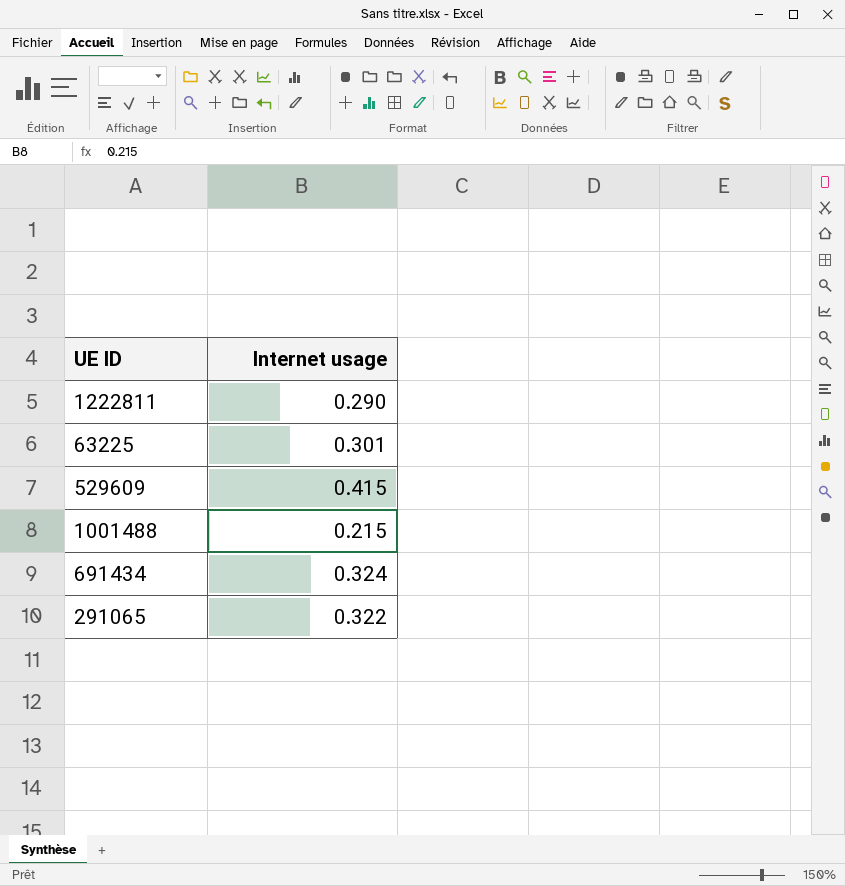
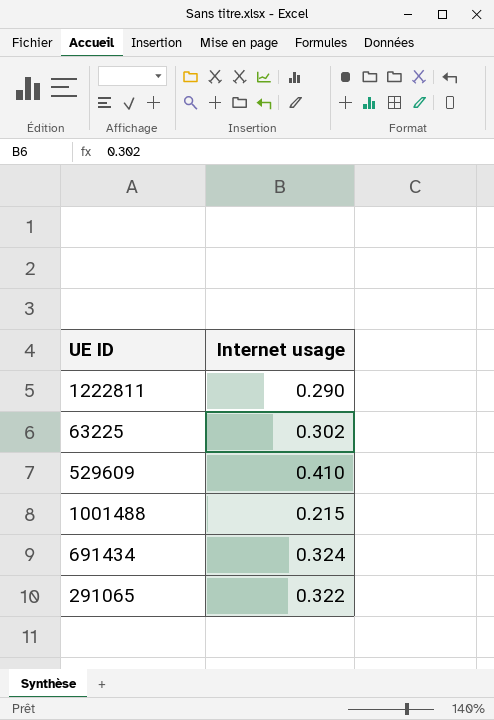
63225 | Internet usage: 0.301 -> 0.302
529609 | Internet usage: 0.415 -> 0.410

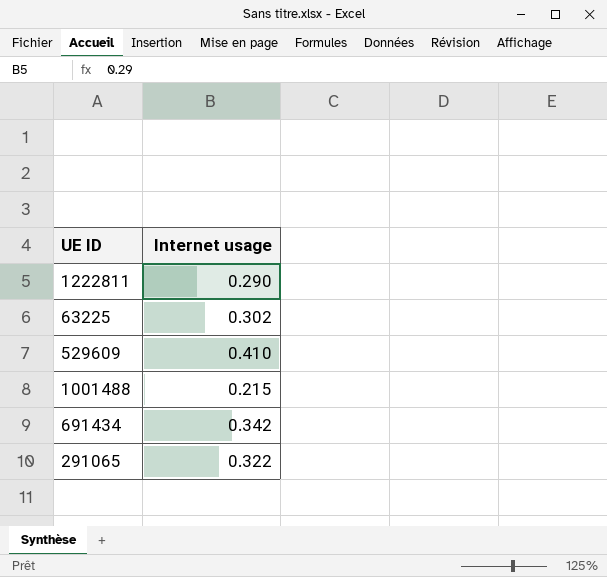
691434 | Internet usage: 0.324 -> 0.342

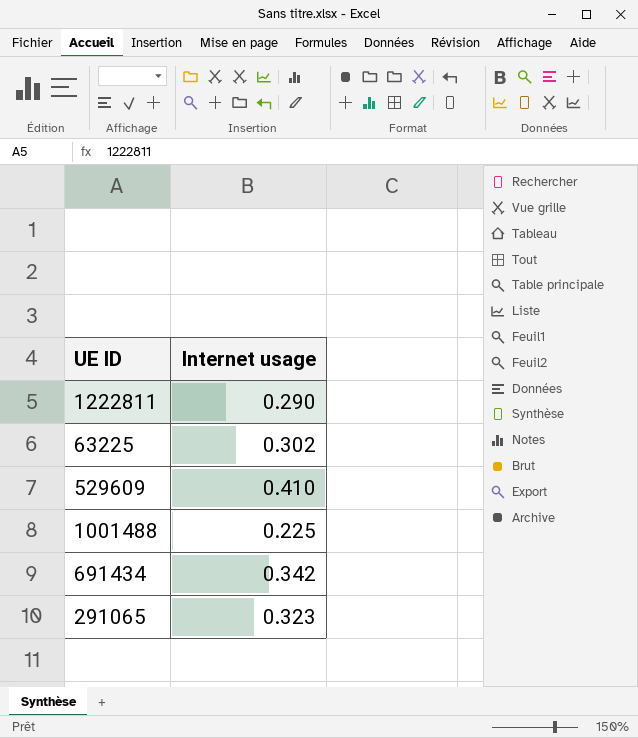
1001488 | Internet usage: 0.215 -> 0.225
291065 | Internet usage: 0.322 -> 0.323

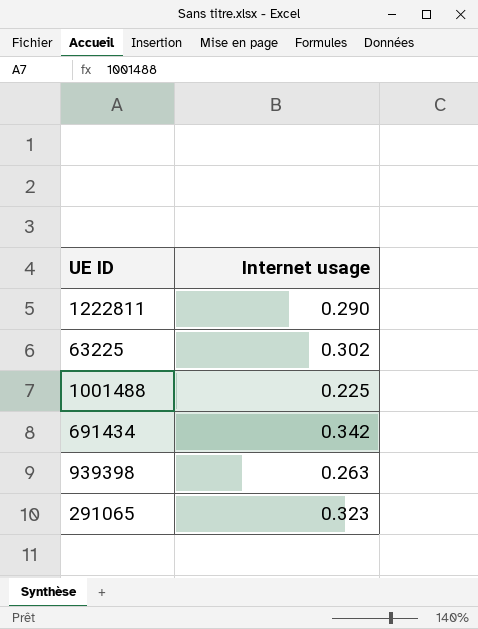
row 529609: 0.410 -> none
row 939398: none -> 0.263

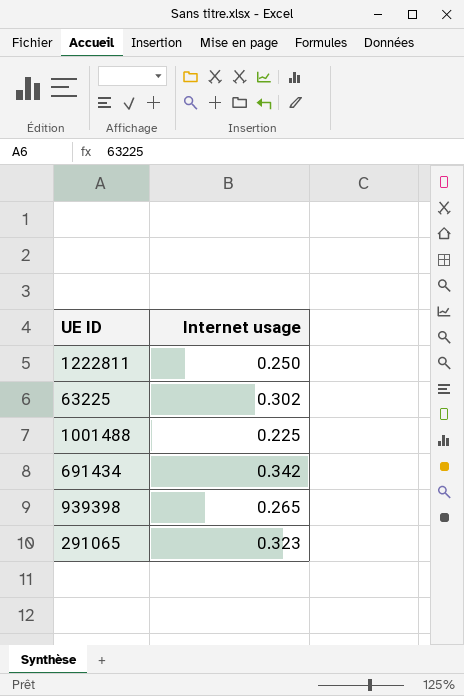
1222811 | Internet usage: 0.290 -> 0.250
939398 | Internet usage: 0.263 -> 0.265

